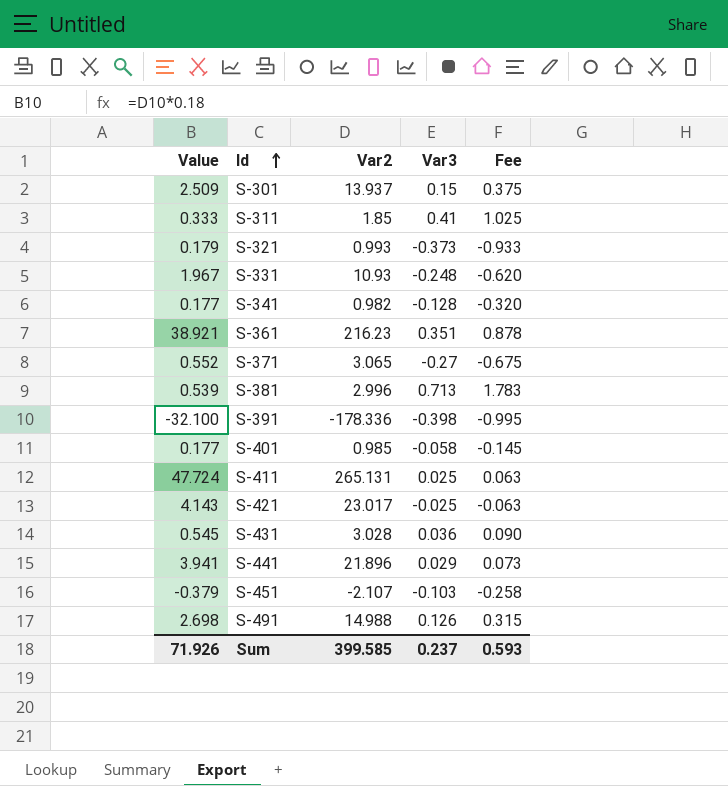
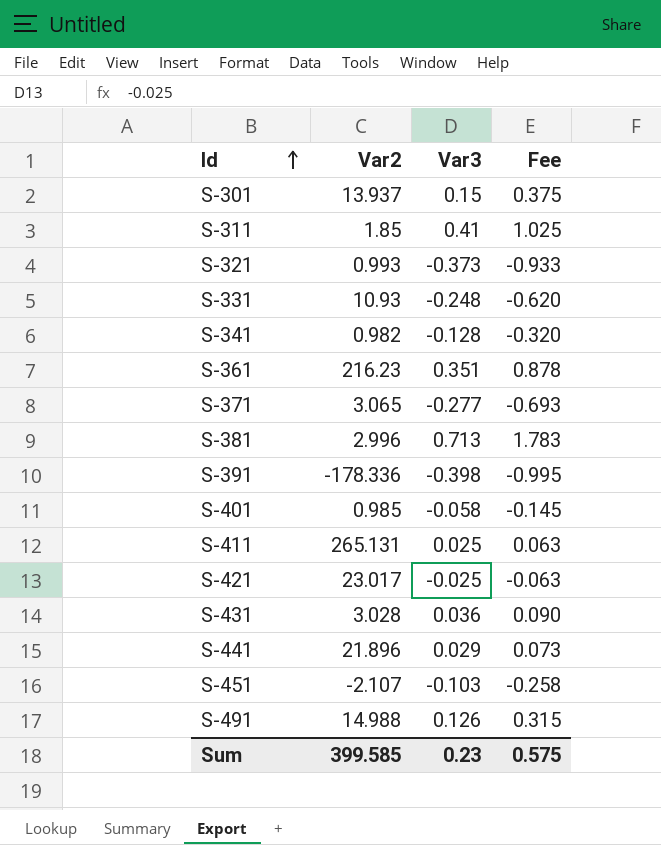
column Value | formula: [Var2] * 0.18 -> none
S-371 | Var3: -0.27 -> -0.277
S-371 | Fee: -0.675 -> -0.693
Sum | Var3: 0.237 -> 0.23
Sum | Fee: 0.593 -> 0.575

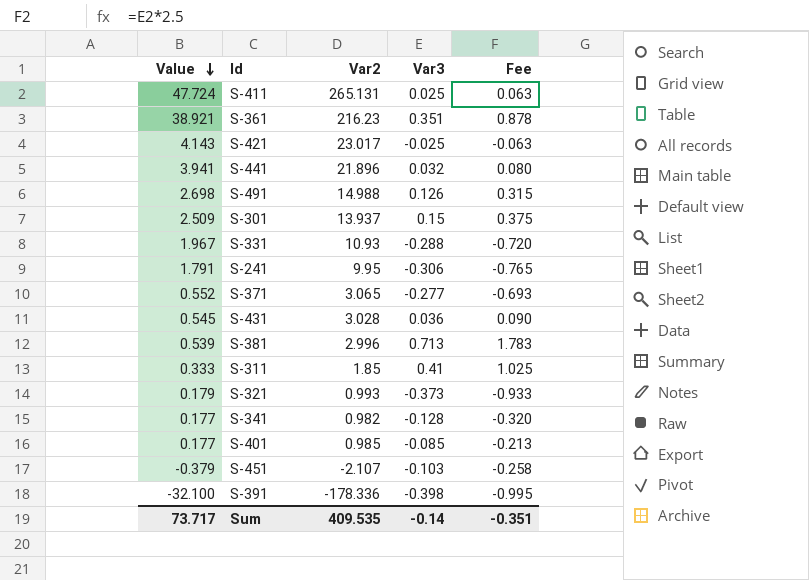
row order: Id ascending -> Value descending
column Value | formula: none -> [Var2] * 0.18
S-441 | Var3: 0.029 -> 0.032
S-441 | Fee: 0.073 -> 0.080
S-331 | Var3: -0.248 -> -0.288
S-331 | Fee: -0.620 -> -0.720
row S-241: none -> 1.791 | 9.95 | -0.306 | -0.765
S-401 | Var3: -0.058 -> -0.085
S-401 | Fee: -0.145 -> -0.213
Sum | Var2: 399.585 -> 409.535
Sum | Var3: 0.23 -> -0.14
Sum | Fee: 0.575 -> -0.351

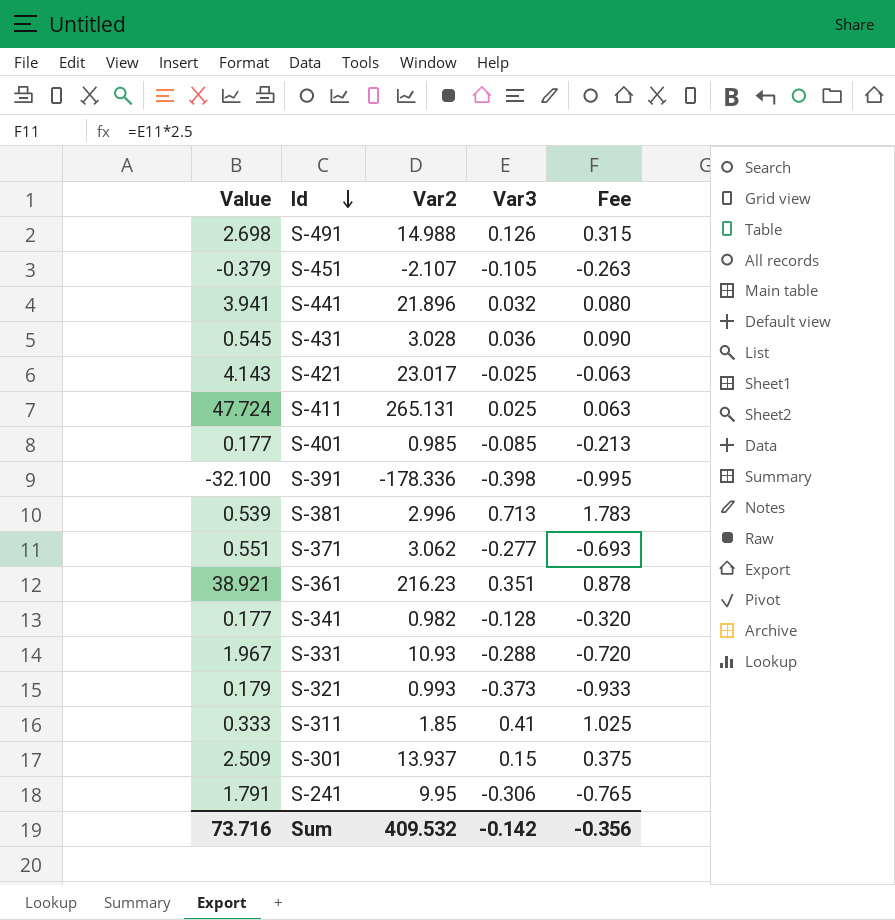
row order: Value descending -> Id descending
S-451 | Var3: -0.103 -> -0.105
S-451 | Fee: -0.258 -> -0.263
S-371 | Value: 0.552 -> 0.551
S-371 | Var2: 3.065 -> 3.062
Sum | Value: 73.717 -> 73.716
Sum | Var2: 409.535 -> 409.532
Sum | Var3: -0.14 -> -0.142
Sum | Fee: -0.351 -> -0.356

